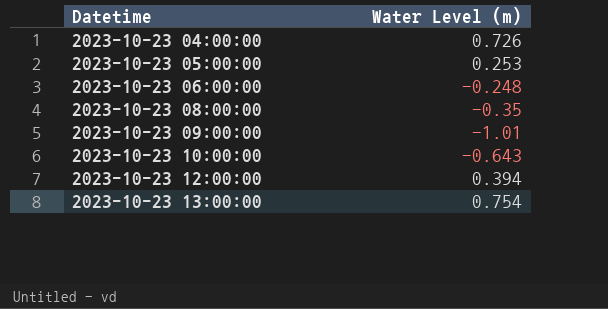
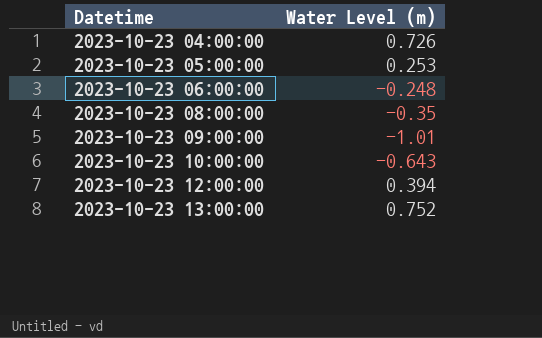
2023-10-23 13:00:00 | Water Level (m): 0.754 -> 0.752

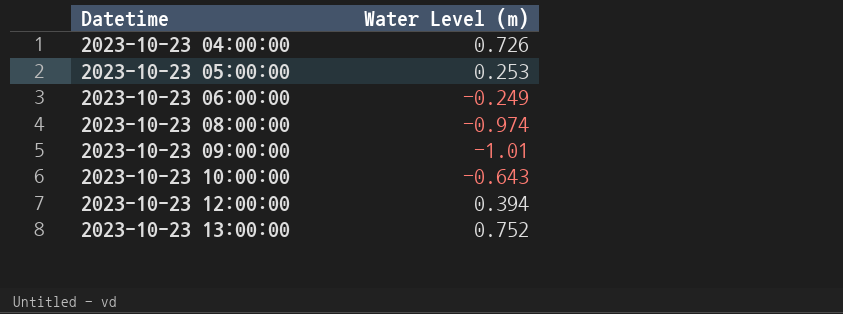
2023-10-23 06:00:00 | Water Level (m): -0.248 -> -0.249
2023-10-23 08:00:00 | Water Level (m): -0.35 -> -0.974

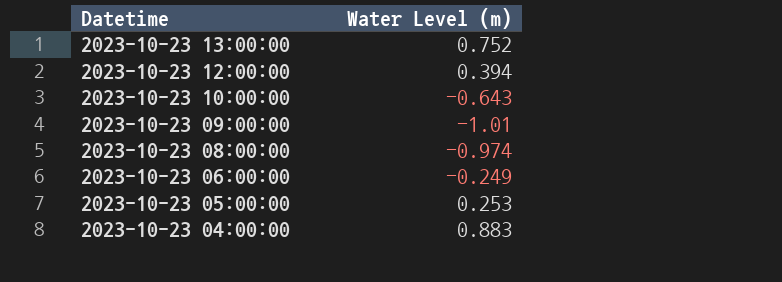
row order: Datetime ascending -> Datetime descending
2023-10-23 04:00:00 | Water Level (m): 0.726 -> 0.883

